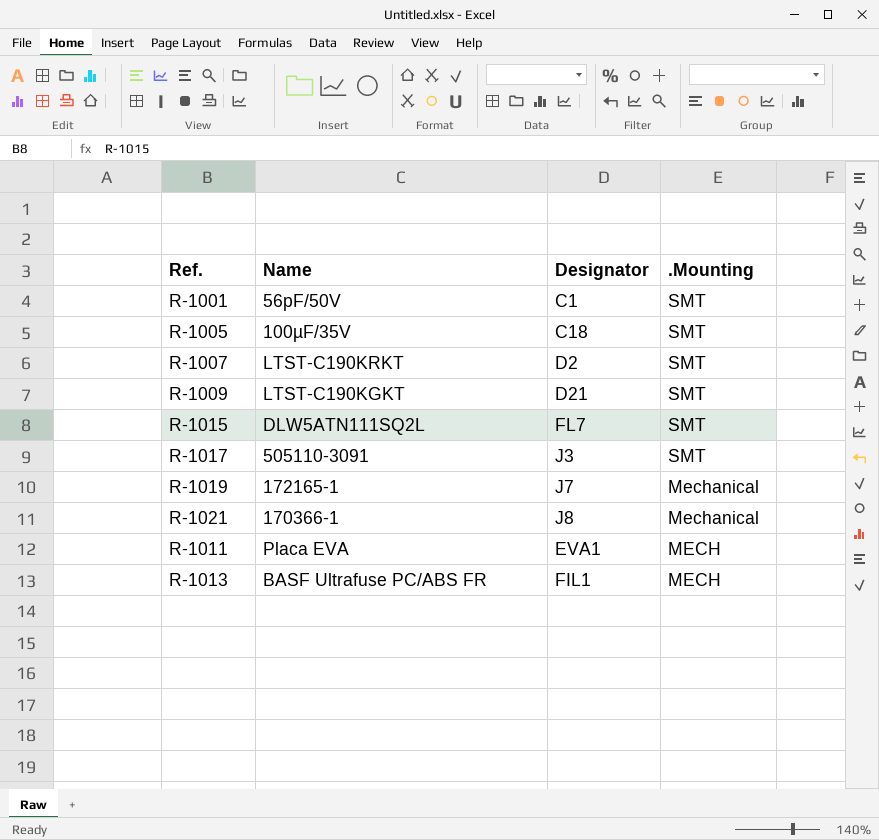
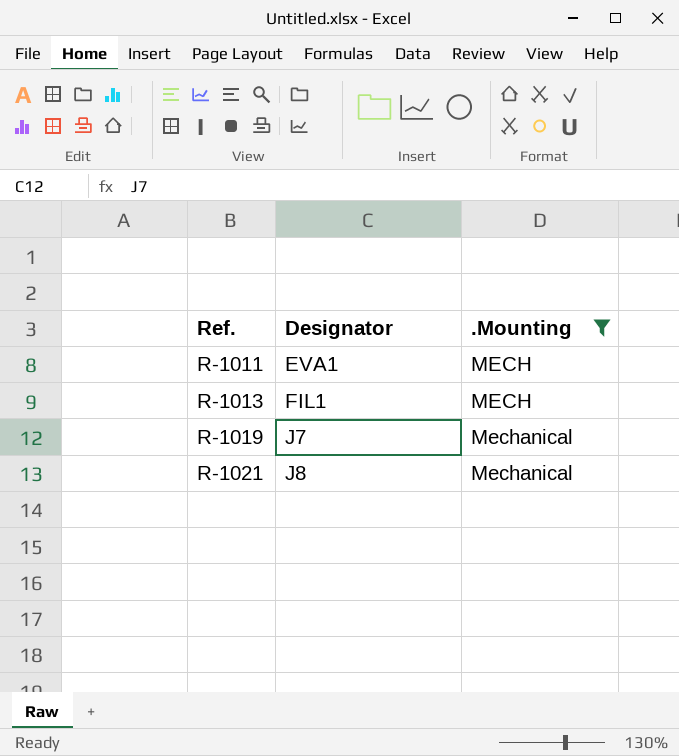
filter: none -> .Mounting != SMT
row order: .Mounting descending -> Ref. ascending
column Name | position: 2 -> none

